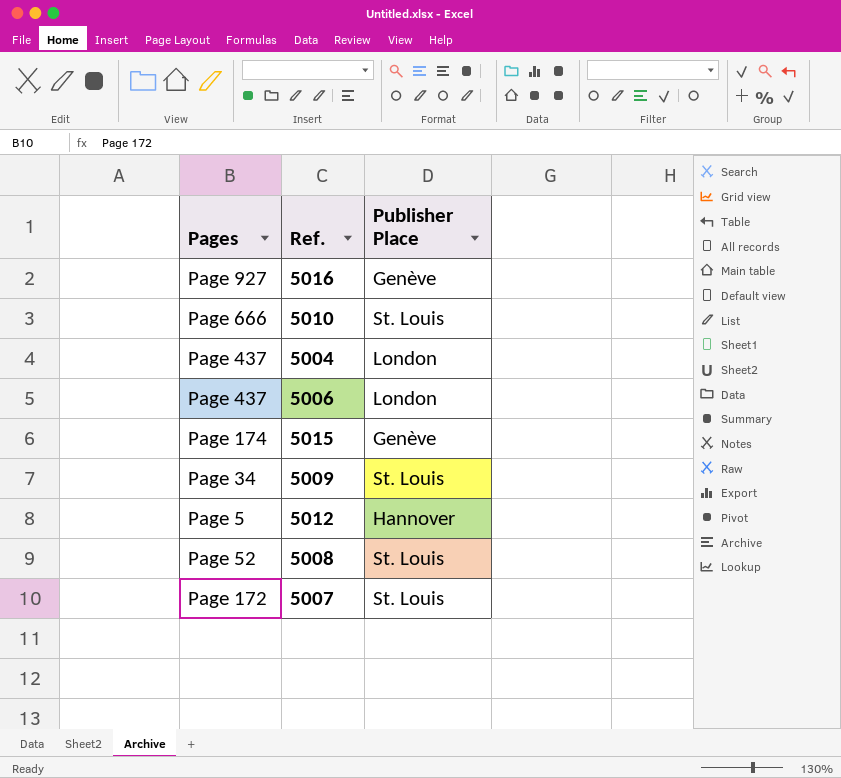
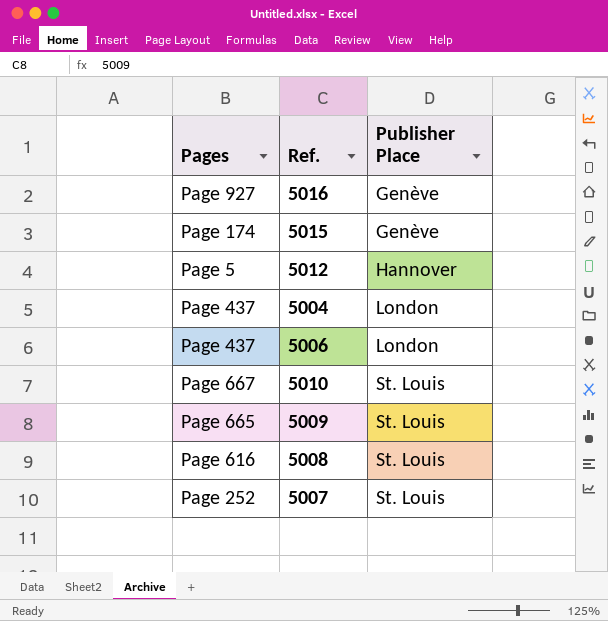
row order: none -> Publisher Place ascending
5010 | Pages: Page 666 -> Page 667
5009 | Pages: Page 34 -> Page 665
5008 | Pages: Page 52 -> Page 616
5007 | Pages: Page 172 -> Page 252

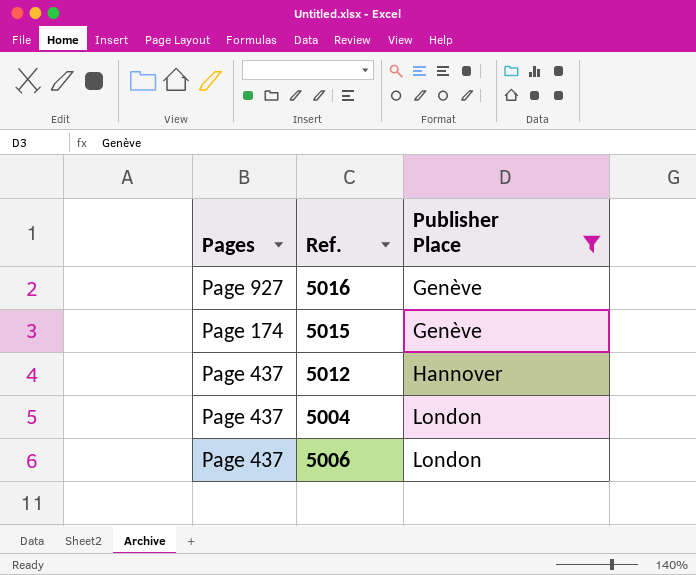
filter: none -> Publisher Place != St. Louis
5012 | Pages: Page 5 -> Page 437

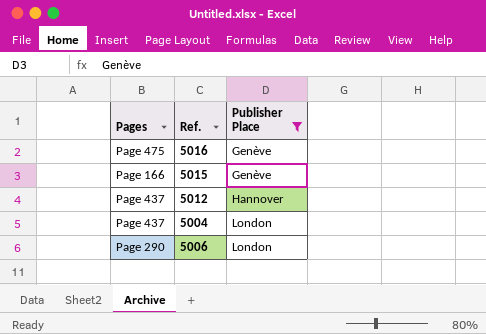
5016 | Pages: Page 927 -> Page 475
5015 | Pages: Page 174 -> Page 166
5006 | Pages: Page 437 -> Page 290

